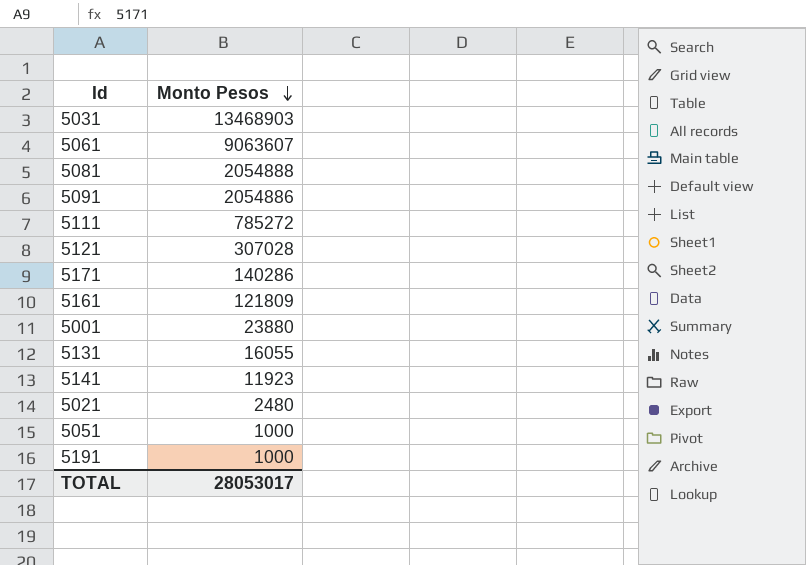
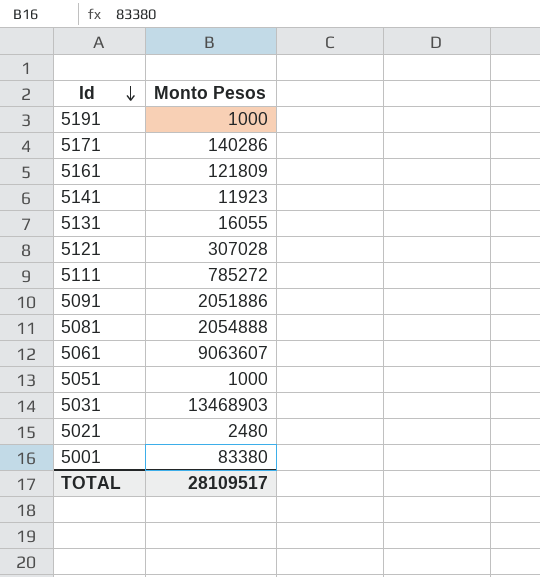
row order: Monto Pesos descending -> Id descending
5091 | Monto Pesos: 2054886 -> 2051886
5001 | Monto Pesos: 23880 -> 83380
TOTAL | Monto Pesos: 28053017 -> 28109517

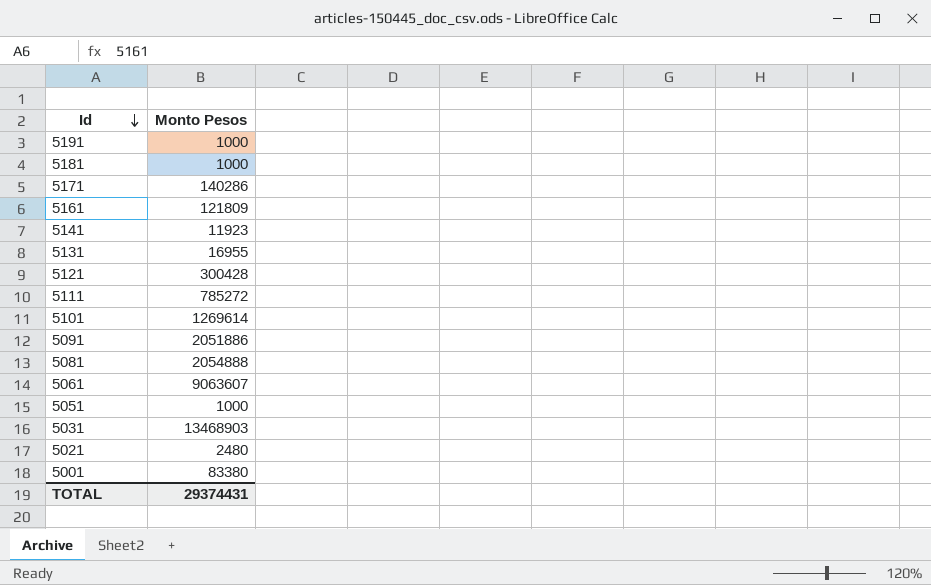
row 5181: none -> 1000
5131 | Monto Pesos: 16055 -> 16955
5121 | Monto Pesos: 307028 -> 300428
row 5101: none -> 1269614
TOTAL | Monto Pesos: 28109517 -> 29374431

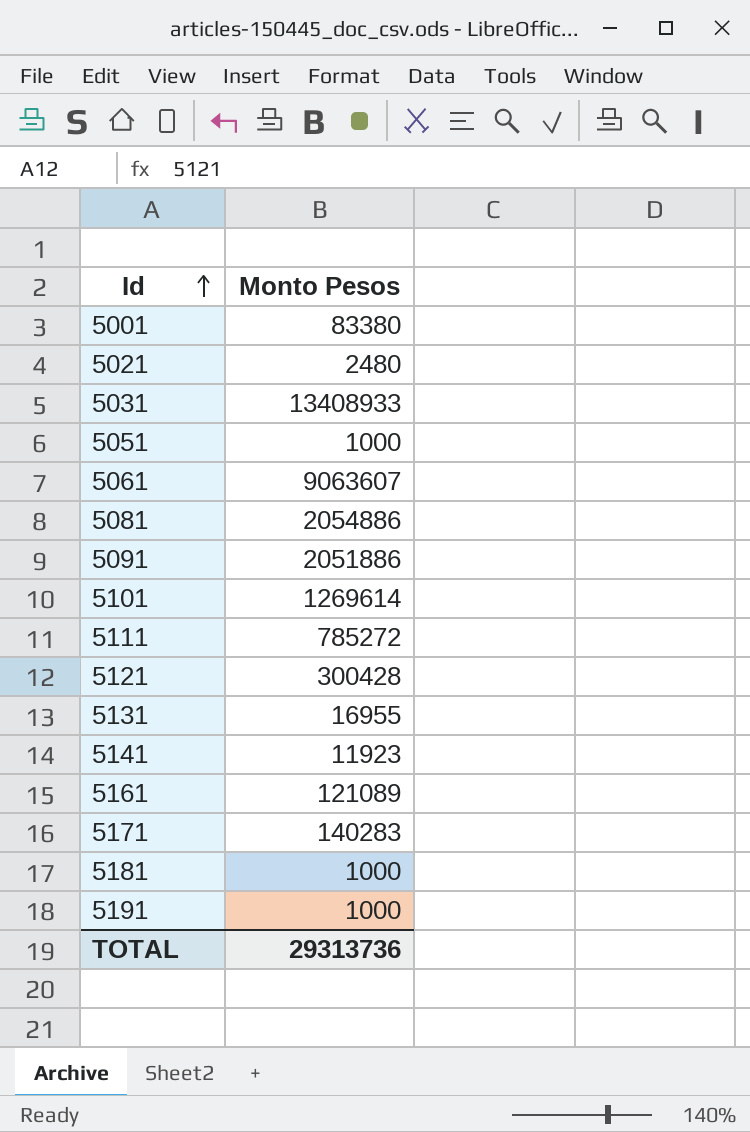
row order: Id descending -> Id ascending
5031 | Monto Pesos: 13468903 -> 13408933
5081 | Monto Pesos: 2054888 -> 2054886
5161 | Monto Pesos: 121809 -> 121089
5171 | Monto Pesos: 140286 -> 140283
TOTAL | Monto Pesos: 29374431 -> 29313736

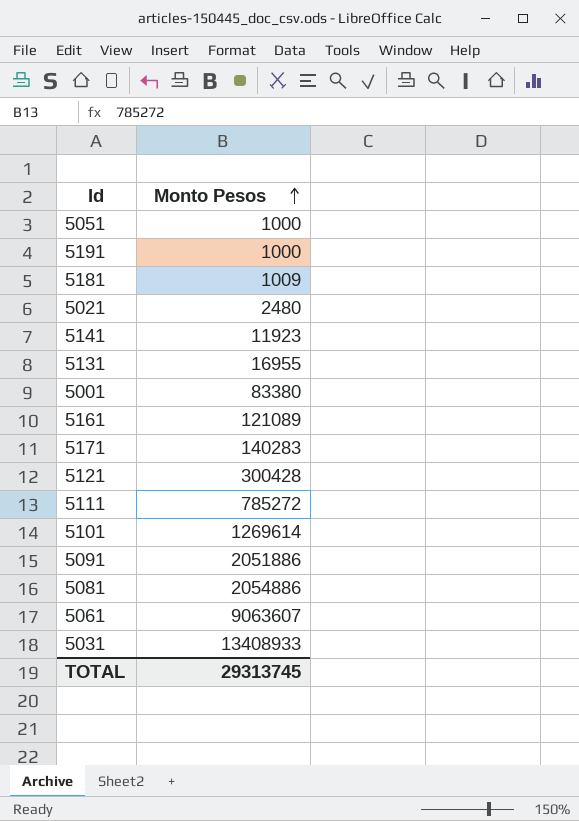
row order: Id ascending -> Monto Pesos ascending
5181 | Monto Pesos: 1000 -> 1009
TOTAL | Monto Pesos: 29313736 -> 29313745

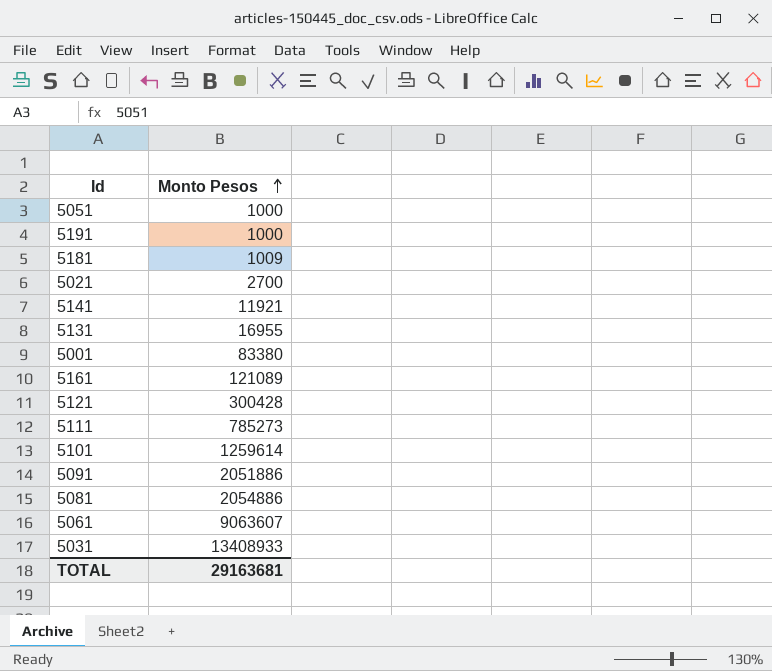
row 5171: 140283 -> none
5021 | Monto Pesos: 2480 -> 2700
5141 | Monto Pesos: 11923 -> 11921
5111 | Monto Pesos: 785272 -> 785273
5101 | Monto Pesos: 1269614 -> 1259614
TOTAL | Monto Pesos: 29313745 -> 29163681

